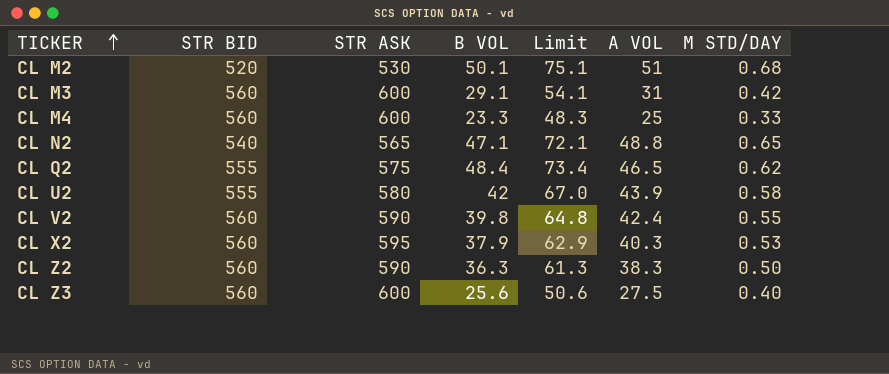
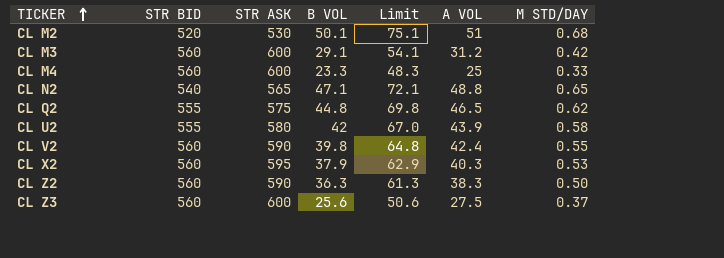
CL M3 | A VOL: 31 -> 31.2
CL Q2 | B VOL: 48.4 -> 44.8
CL Q2 | Limit: 73.4 -> 69.8
CL Z3 | M STD/DAY: 0.40 -> 0.37

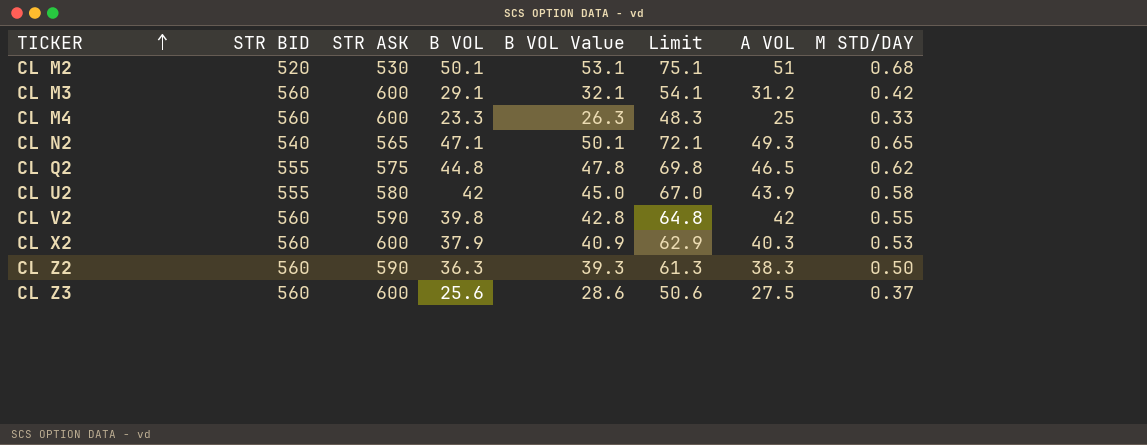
column B VOL Value | formula: none -> [B VOL] + 3
CL N2 | A VOL: 48.8 -> 49.3
CL V2 | A VOL: 42.4 -> 42
CL X2 | STR ASK: 595 -> 600

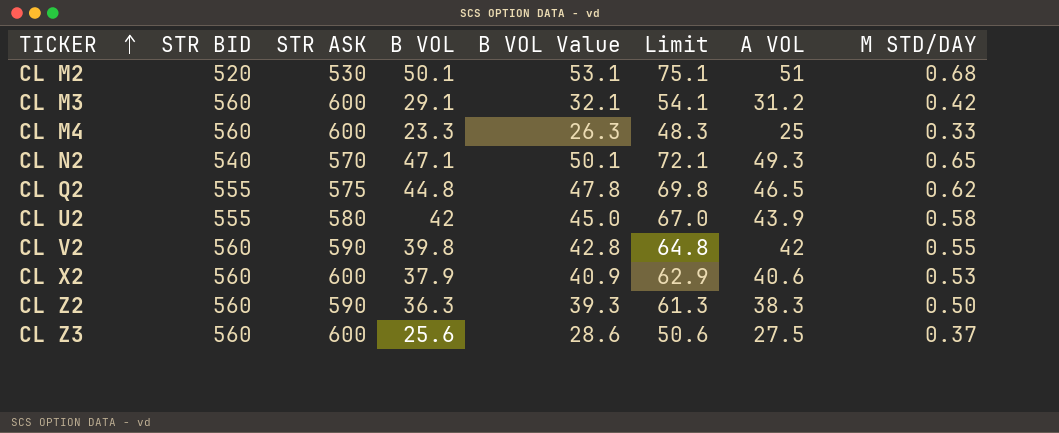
CL N2 | STR ASK: 565 -> 570
CL X2 | A VOL: 40.3 -> 40.6

